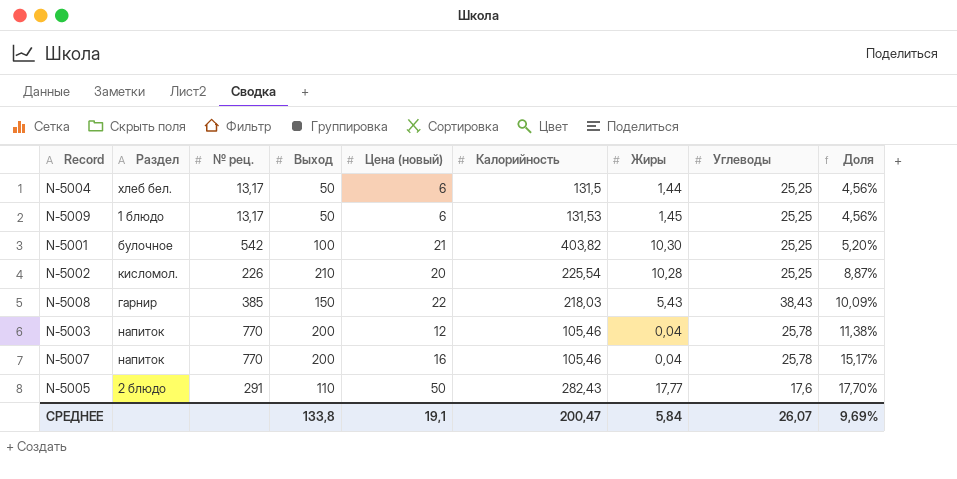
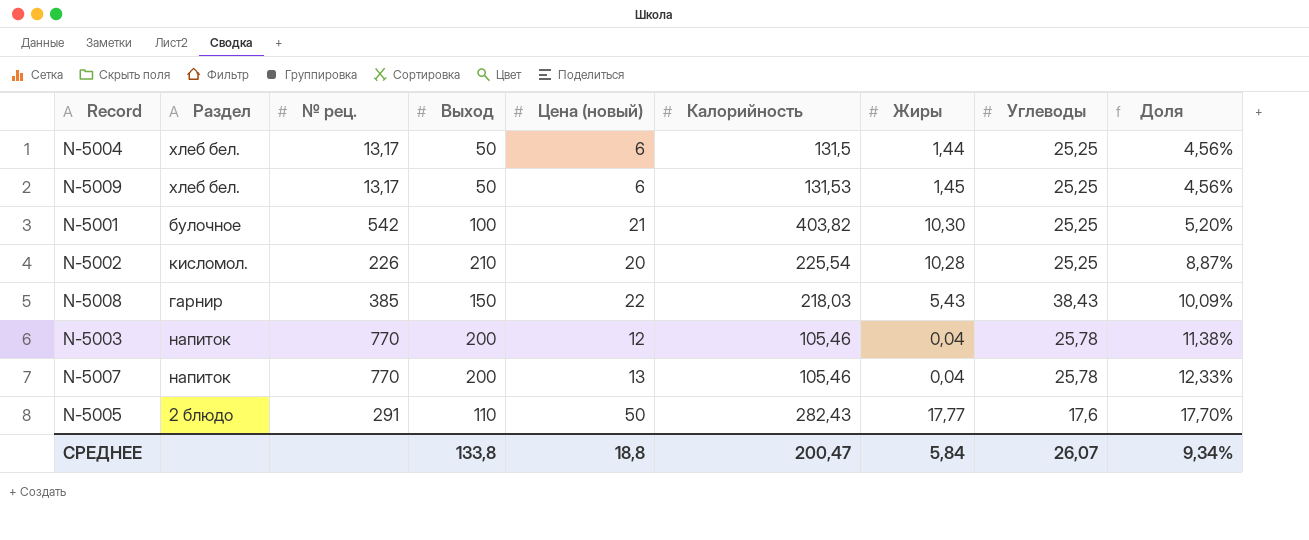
N-5009 | Раздел: 1 блюдо -> хлеб бел.
N-5007 | Цена (новый): 16 -> 13
N-5007 | Доля: 15,17% -> 12,33%
СРЕДНЕЕ | Цена (новый): 19,1 -> 18,8
СРЕДНЕЕ | Доля: 9,69% -> 9,34%

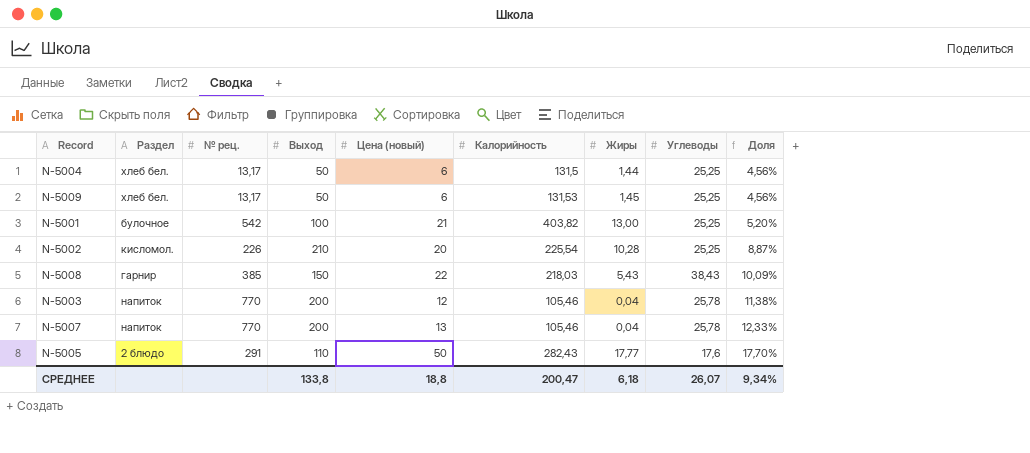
N-5001 | Жиры: 10,30 -> 13,00
СРЕДНЕЕ | Жиры: 5,84 -> 6,18

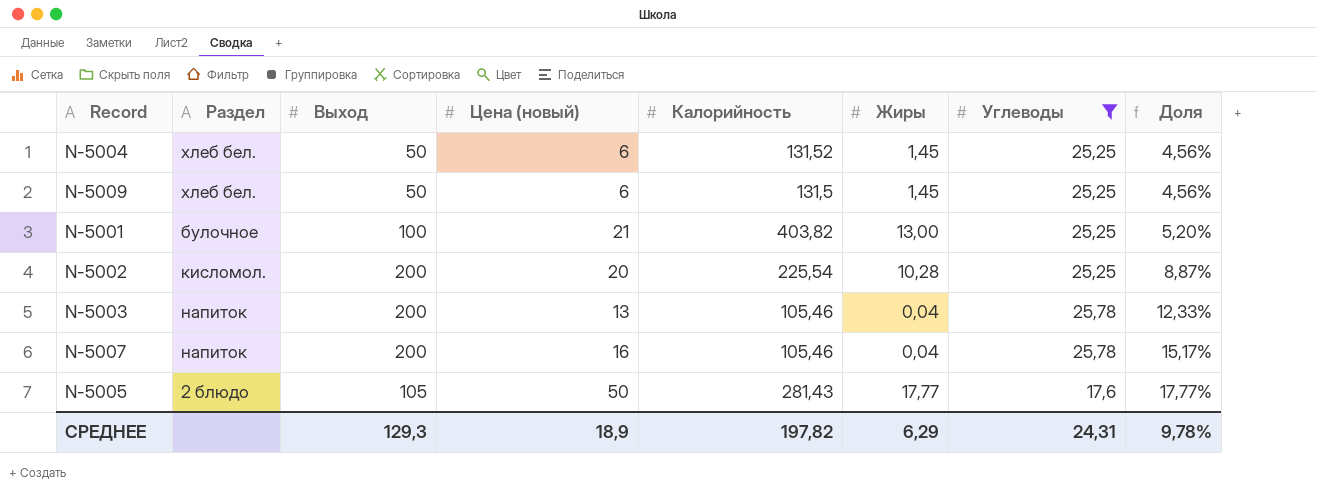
filter: none -> Углеводы != 38,43
column № рец. | position: 3 -> none
N-5004 | Калорийность: 131,5 -> 131,52
N-5004 | Жиры: 1,44 -> 1,45
N-5009 | Калорийность: 131,53 -> 131,5
N-5002 | Выход: 210 -> 200
N-5003 | Цена (новый): 12 -> 13
N-5003 | Доля: 11,38% -> 12,33%
N-5007 | Цена (новый): 13 -> 16
N-5007 | Доля: 12,33% -> 15,17%
N-5005 | Выход: 110 -> 105
N-5005 | Калорийность: 282,43 -> 281,43
N-5005 | Доля: 17,70% -> 17,77%
СРЕДНЕЕ | Выход: 133,8 -> 129,3
СРЕДНЕЕ | Цена (новый): 18,8 -> 18,9
СРЕДНЕЕ | Калорийность: 200,47 -> 197,82
СРЕДНЕЕ | Жиры: 6,18 -> 6,29
СРЕДНЕЕ | Углеводы: 26,07 -> 24,31
СРЕДНЕЕ | Доля: 9,34% -> 9,78%

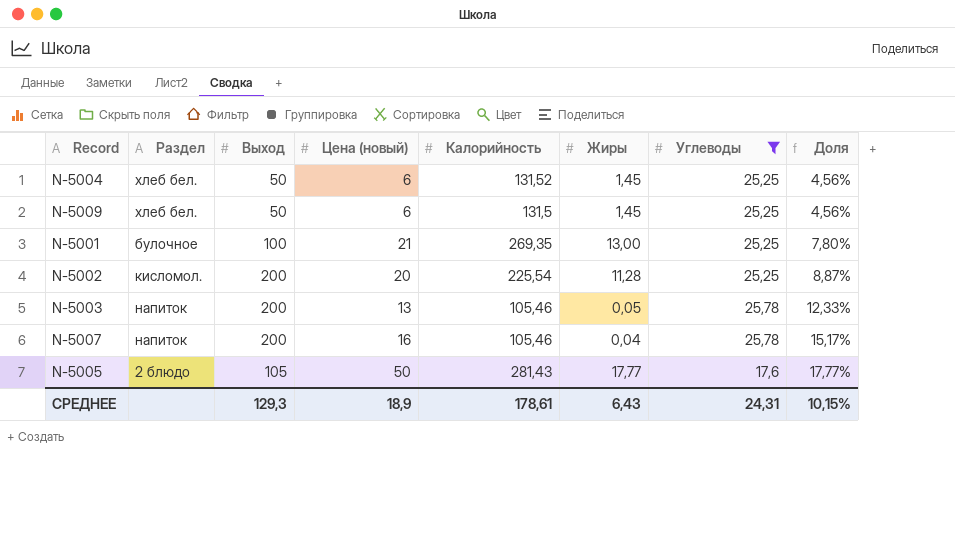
N-5001 | Калорийность: 403,82 -> 269,35
N-5001 | Доля: 5,20% -> 7,80%
N-5002 | Жиры: 10,28 -> 11,28
N-5003 | Жиры: 0,04 -> 0,05
СРЕДНЕЕ | Калорийность: 197,82 -> 178,61
СРЕДНЕЕ | Жиры: 6,29 -> 6,43
СРЕДНЕЕ | Доля: 9,78% -> 10,15%

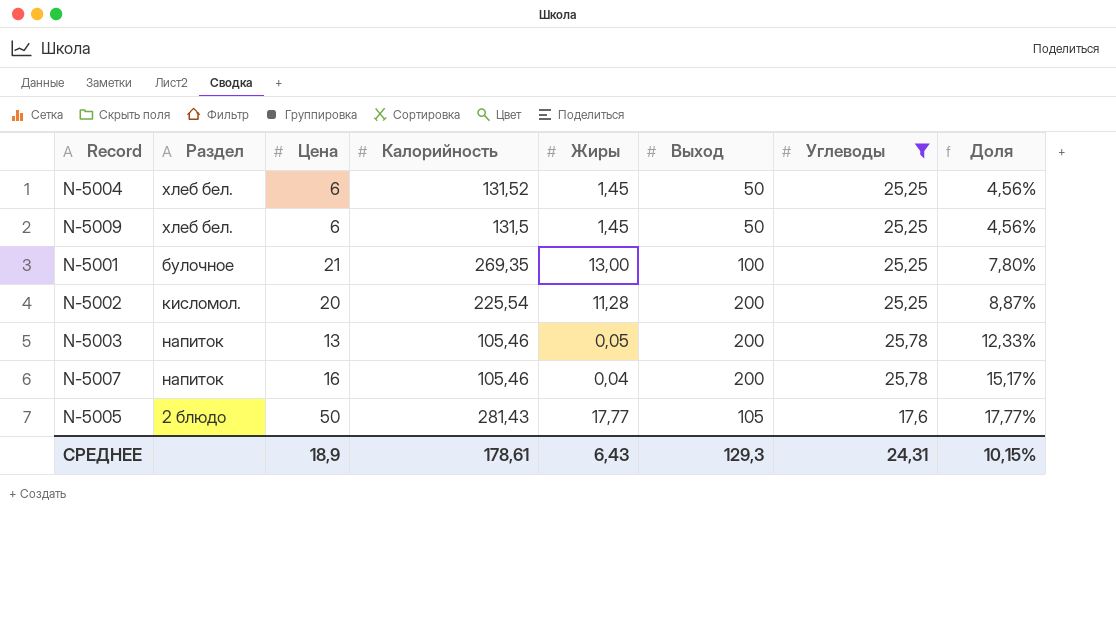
column name: Цена (новый) -> Цена
column Выход | position: 3 -> 6

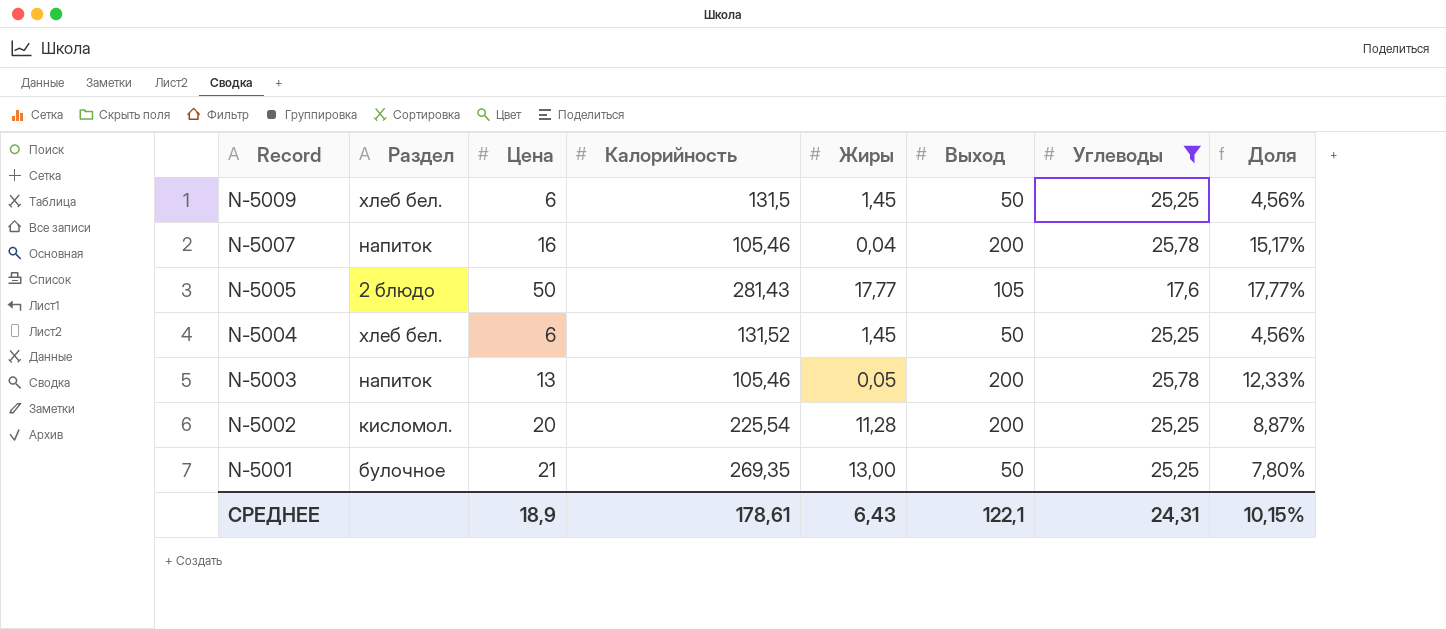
row order: Доля ascending -> Record descending
N-5001 | Выход: 100 -> 50
СРЕДНЕЕ | Выход: 129,3 -> 122,1

